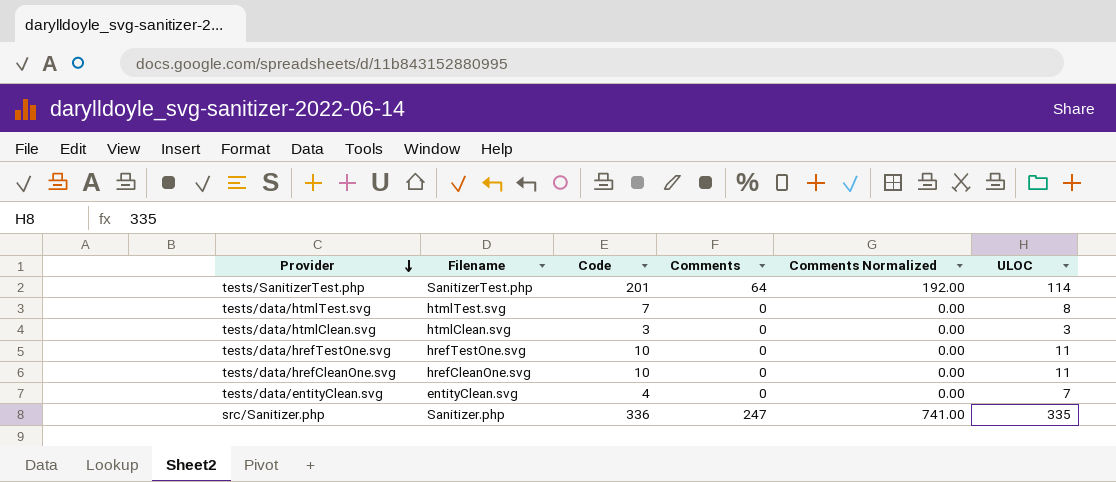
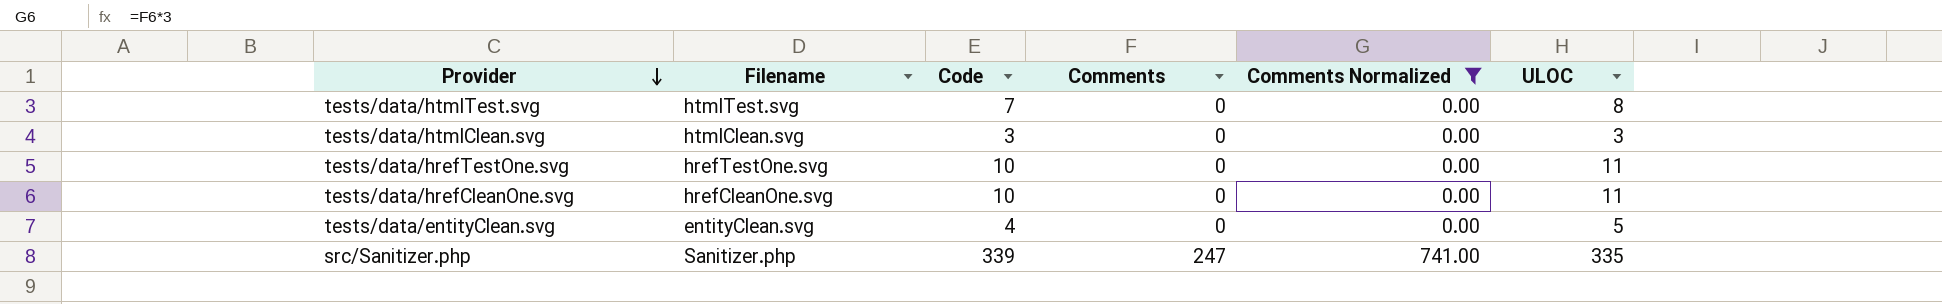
filter: none -> Comments Normalized != 192.00
tests/data/entityClean.svg | ULOC: 7 -> 5
src/Sanitizer.php | Code: 336 -> 339

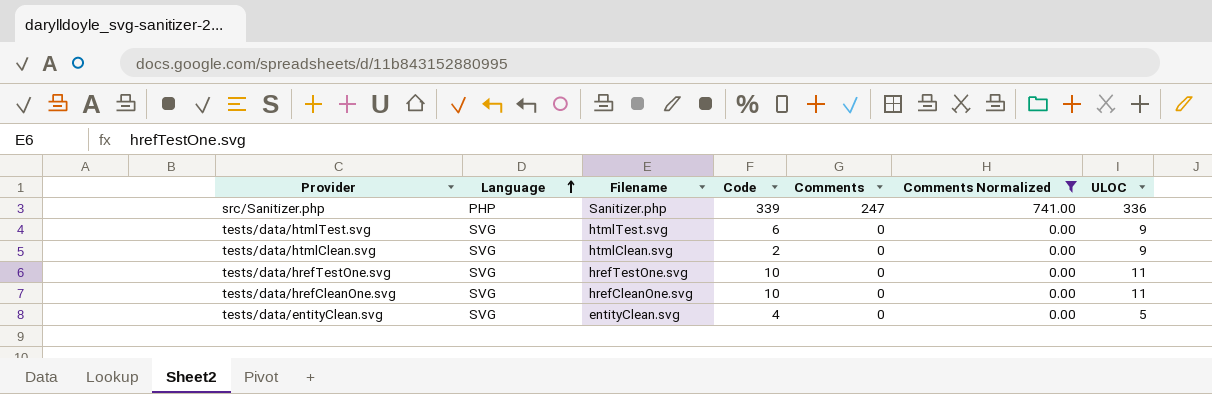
row order: Provider descending -> Language ascending
column Language | position: none -> 2
src/Sanitizer.php | ULOC: 335 -> 336
tests/data/htmlTest.svg | Code: 7 -> 6
tests/data/htmlTest.svg | ULOC: 8 -> 9
tests/data/htmlClean.svg | Code: 3 -> 2
tests/data/htmlClean.svg | ULOC: 3 -> 9

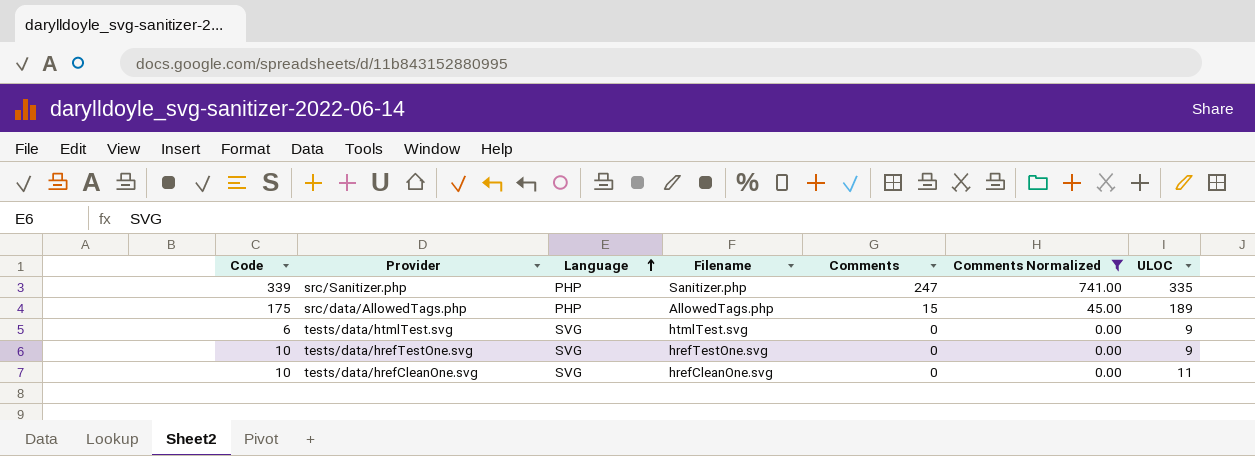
column Code | position: 4 -> 1
row tests/data/htmlClean.svg: SVG | htmlClean.svg | 2 | 0 | 0.00 | 9 -> none
row tests/data/entityClean.svg: SVG | entityClean.svg | 4 | 0 | 0.00 | 5 -> none
src/Sanitizer.php | ULOC: 336 -> 335
row src/data/AllowedTags.php: none -> 175 | PHP | AllowedTags.php | 15 | 45.00 | 189
tests/data/hrefTestOne.svg | ULOC: 11 -> 9

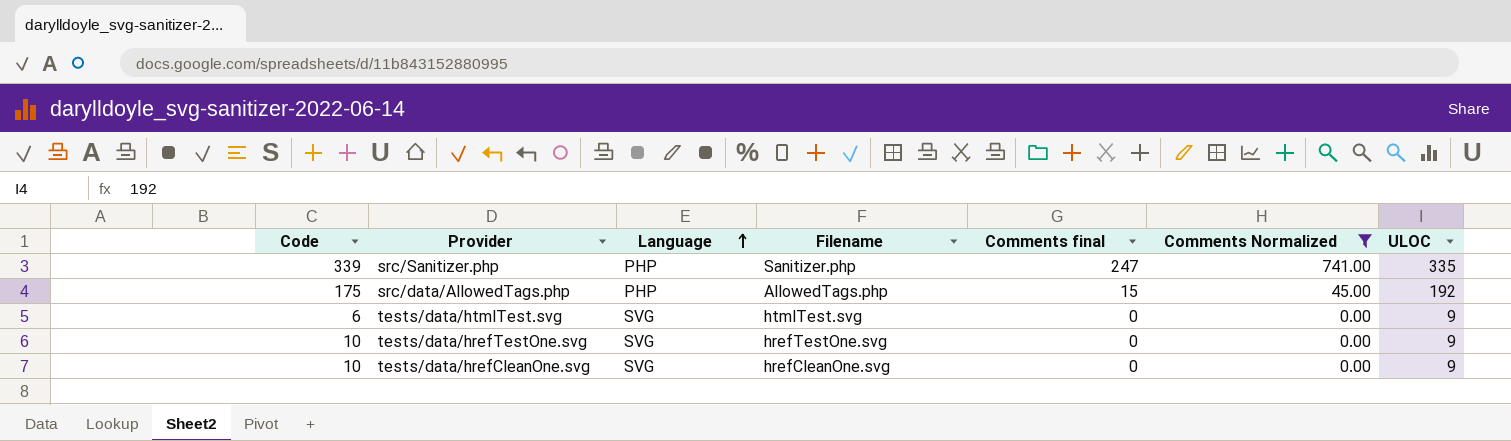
column name: Comments -> Comments final
src/data/AllowedTags.php | ULOC: 189 -> 192
tests/data/hrefCleanOne.svg | ULOC: 11 -> 9

